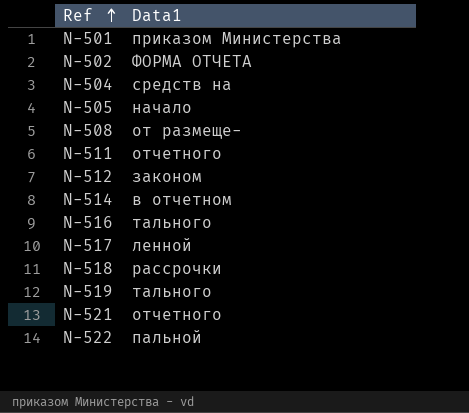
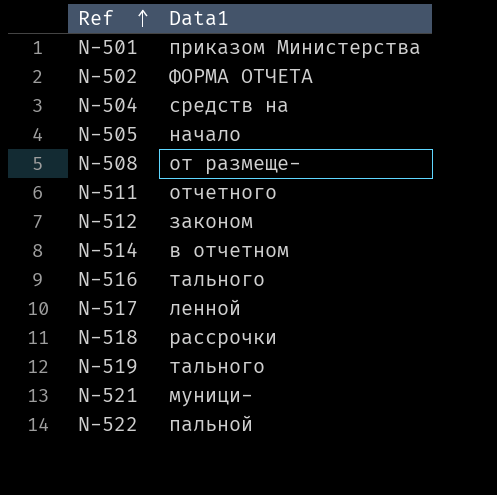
N-521 | Data1: отчетного -> муници-

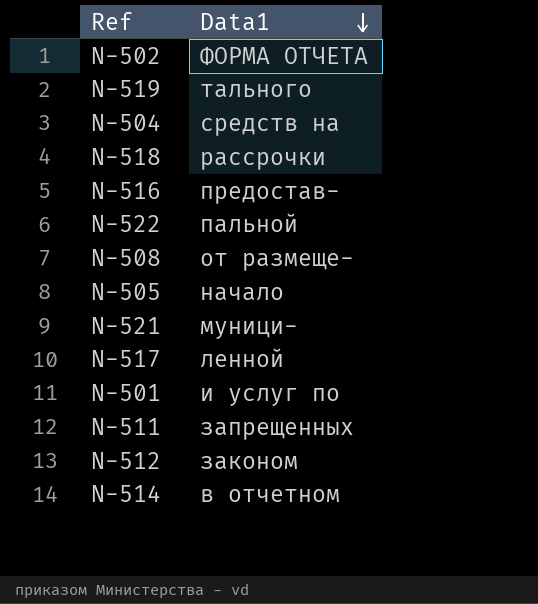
row order: Ref ascending -> Data1 descending
N-516 | Data1: тального -> предостав-
N-501 | Data1: приказом Министерства -> и услуг по
N-511 | Data1: отчетного -> запрещенных

